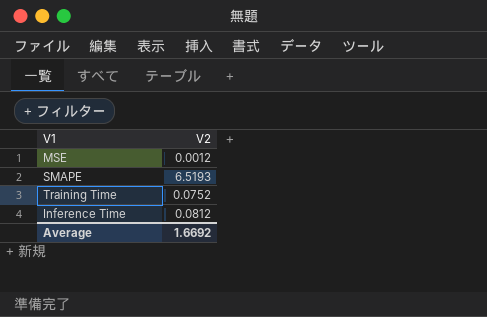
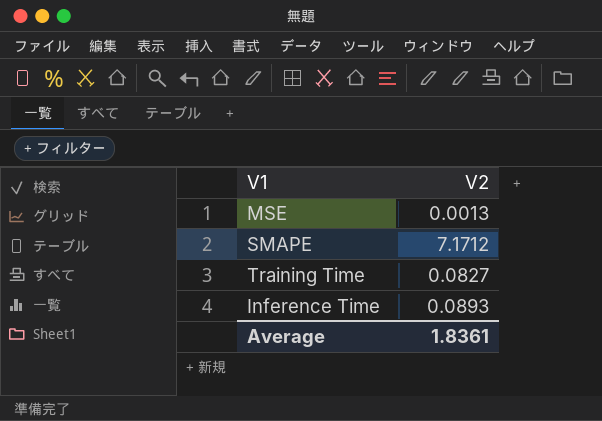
MSE | V2: 0.0012 -> 0.0013
SMAPE | V2: 6.5193 -> 7.1712
Training Time | V2: 0.0752 -> 0.0827
Inference Time | V2: 0.0812 -> 0.0893
Average | V2: 1.6692 -> 1.8361

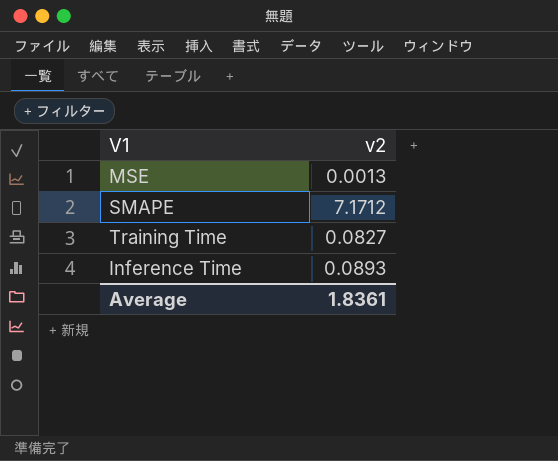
column name: V2 -> v2

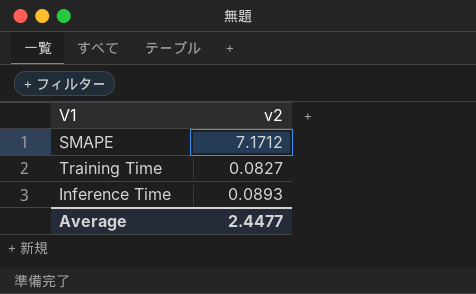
row MSE: 0.0013 -> none
Average | v2: 1.8361 -> 2.4477

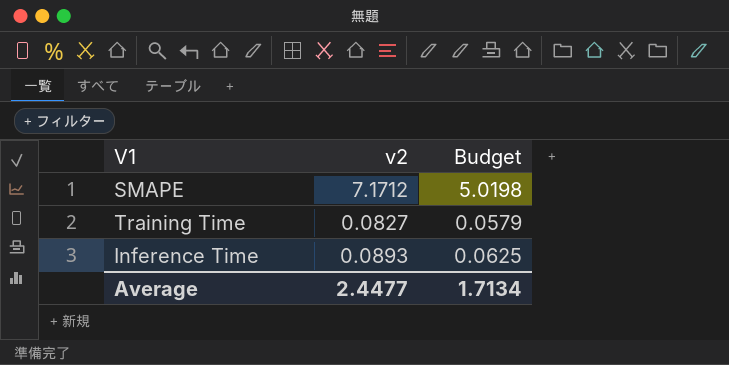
column Budget | formula: none -> [v2] * 0.7

